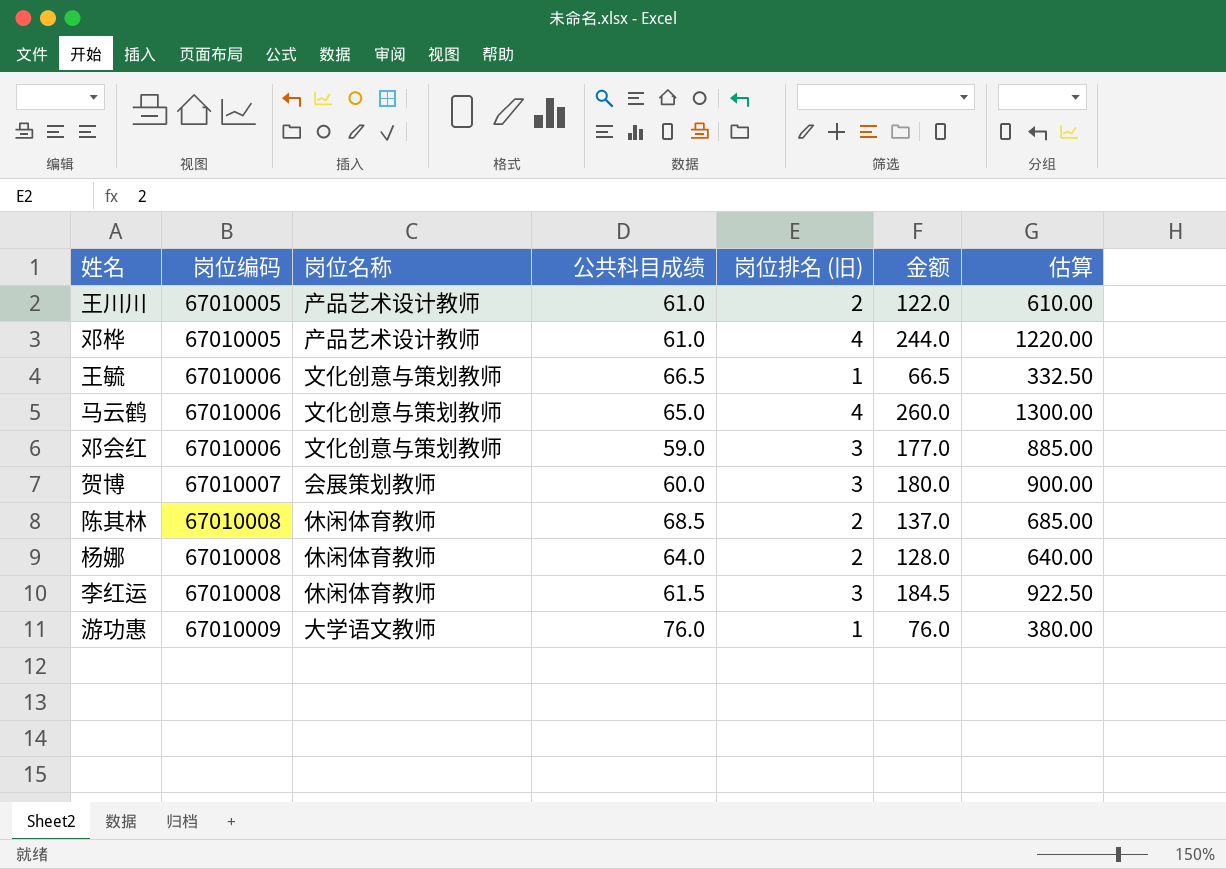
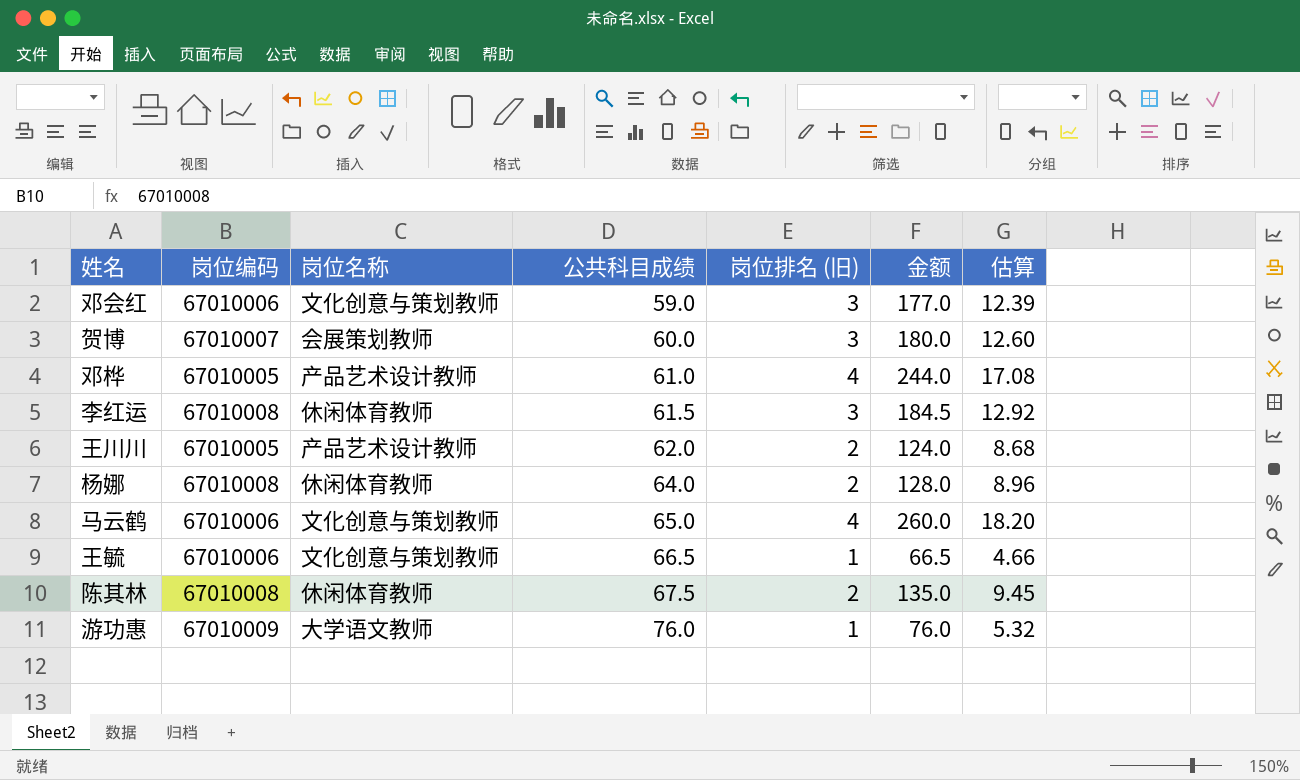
row order: 岗位编码 ascending -> 公共科目成绩 ascending
column 估算 | formula: [金额] * 5 -> [金额] * 0.07
王川川 | 公共科目成绩: 61.0 -> 62.0
王川川 | 金额: 122.0 -> 124.0
陈其林 | 公共科目成绩: 68.5 -> 67.5
陈其林 | 金额: 137.0 -> 135.0

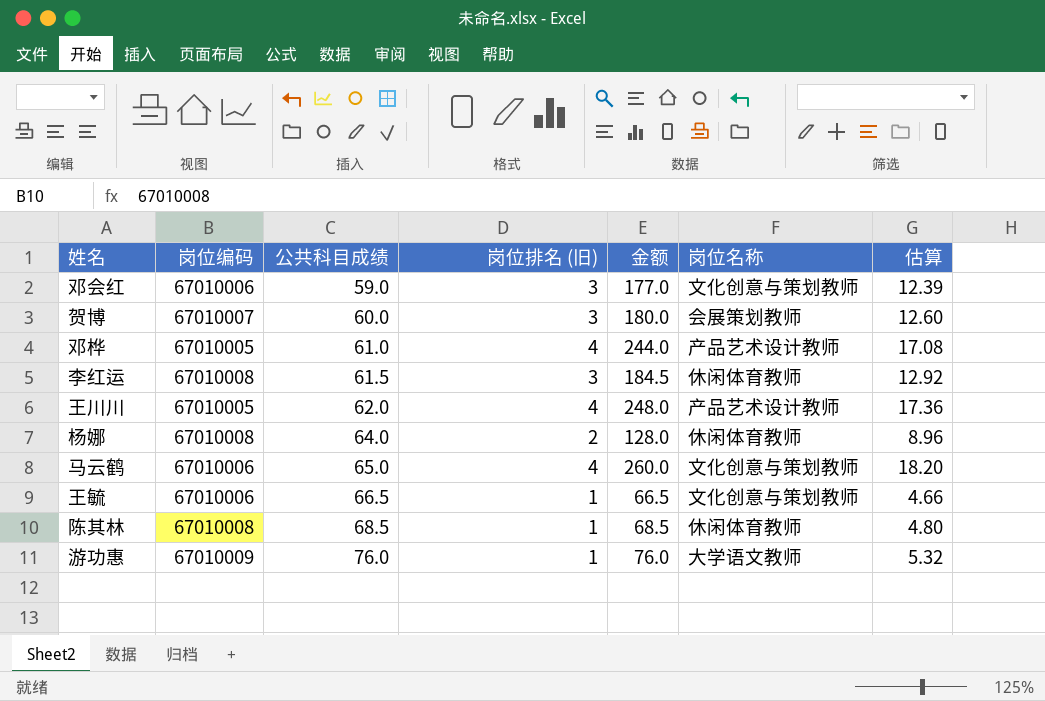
column 岗位名称 | position: 3 -> 6
王川川 | 岗位排名 (旧): 2 -> 4
王川川 | 金额: 124.0 -> 248.0
王川川 | 估算: 8.68 -> 17.36
陈其林 | 公共科目成绩: 67.5 -> 68.5
陈其林 | 岗位排名 (旧): 2 -> 1
陈其林 | 金额: 135.0 -> 68.5
陈其林 | 估算: 9.45 -> 4.80

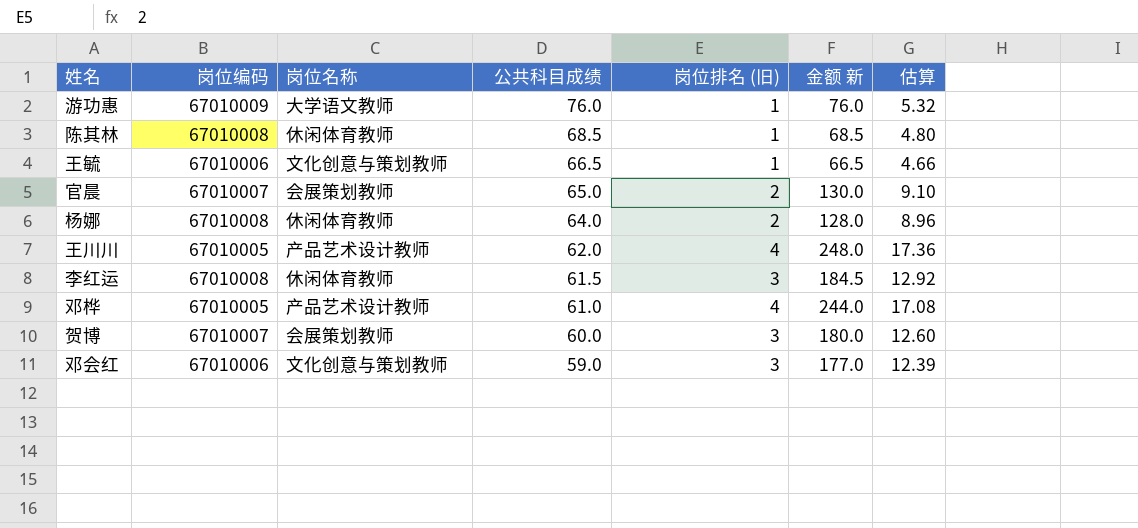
row order: 公共科目成绩 ascending -> 公共科目成绩 descending
column 岗位名称 | position: 6 -> 3
column name: 金额 -> 金额 新
row 马云鹤: 67010006 | 65.0 | 4 | 260.0 | 文化创意与策划教师 | 18.20 -> none
row 官晨: none -> 67010007 | 会展策划教师 | 65.0 | 2 | 130.0 | 9.10

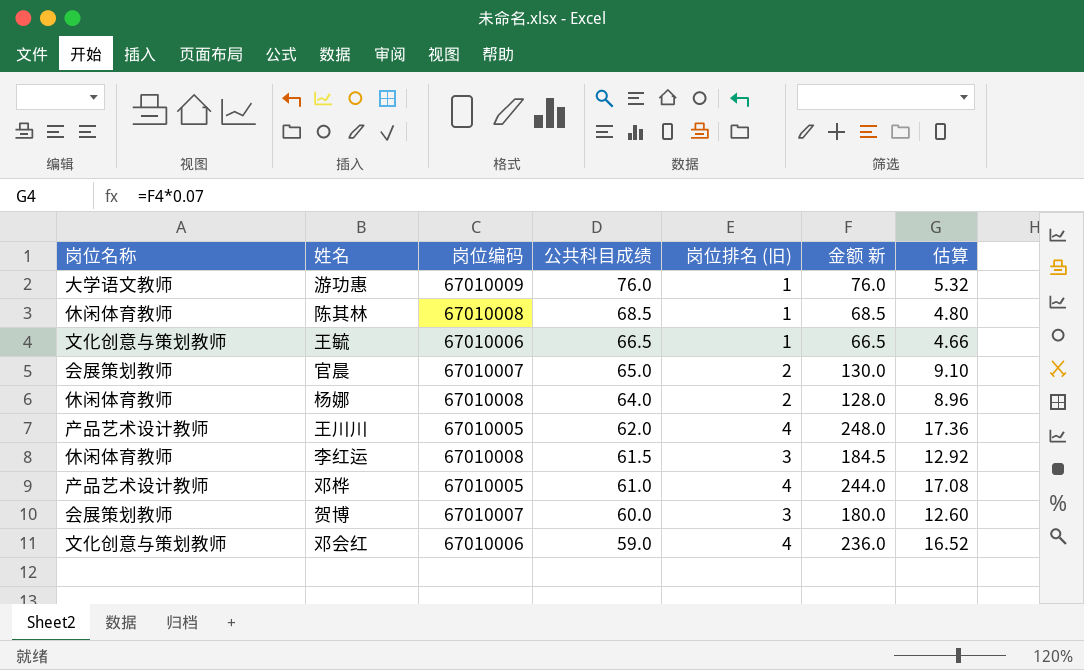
column 岗位名称 | position: 3 -> 1
邓会红 | 岗位排名 (旧): 3 -> 4
邓会红 | 金额 新: 177.0 -> 236.0
邓会红 | 估算: 12.39 -> 16.52

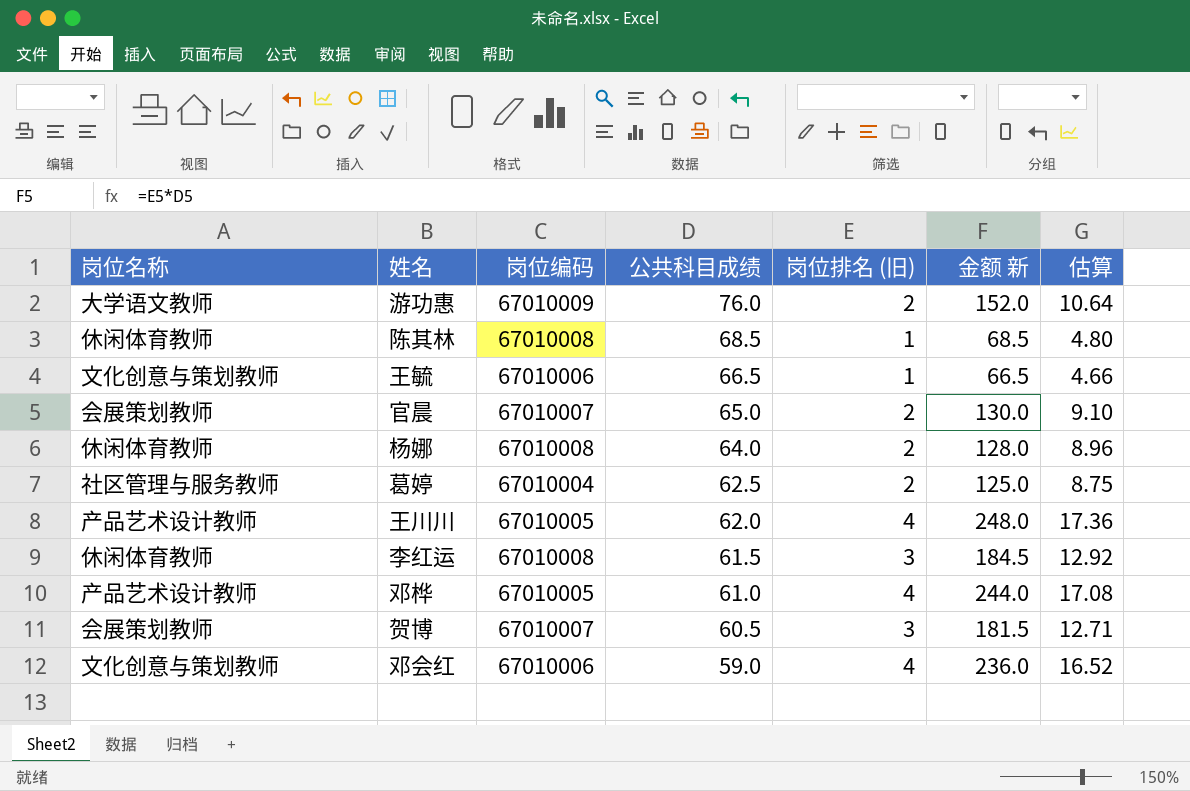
游功惠 | 岗位排名 (旧): 1 -> 2
游功惠 | 金额 新: 76.0 -> 152.0
游功惠 | 估算: 5.32 -> 10.64
row 葛婷: none -> 社区管理与服务教师 | 67010004 | 62.5 | 2 | 125.0 | 8.75
贺博 | 公共科目成绩: 60.0 -> 60.5
贺博 | 金额 新: 180.0 -> 181.5
贺博 | 估算: 12.60 -> 12.71

